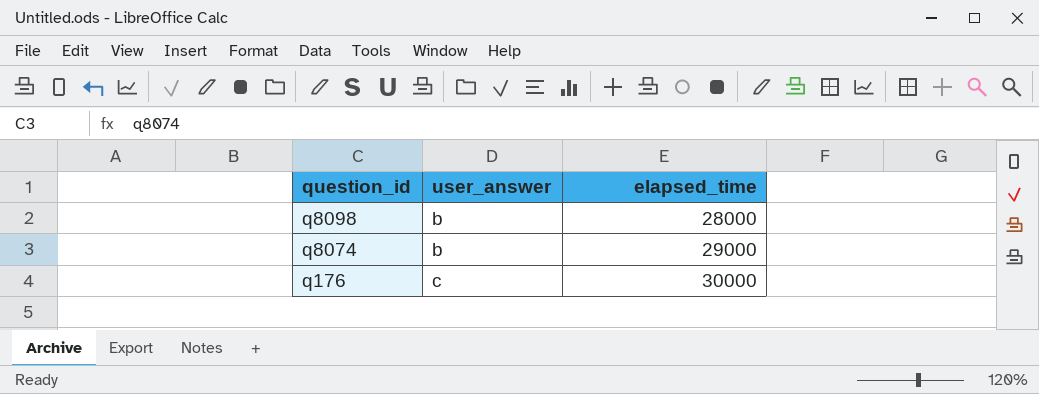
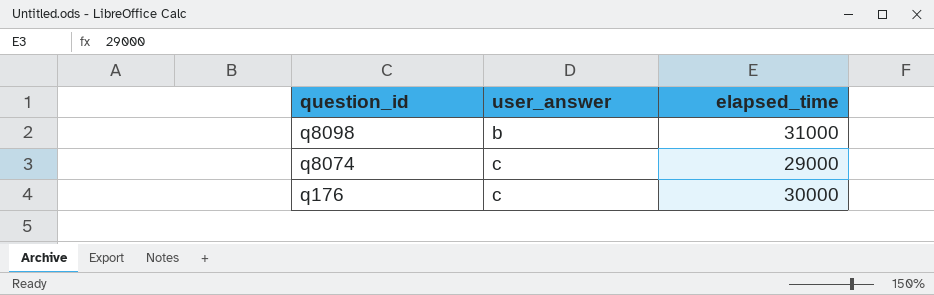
q8098 | elapsed_time: 28000 -> 31000
q8074 | user_answer: b -> c

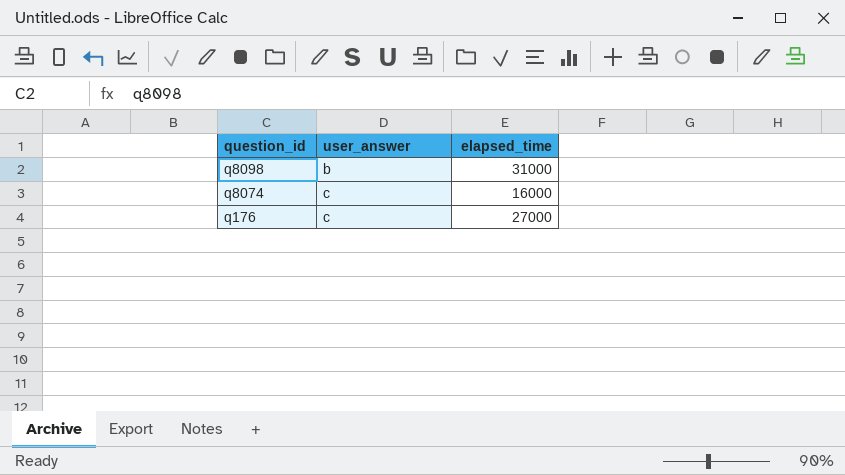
q8074 | elapsed_time: 29000 -> 16000
q176 | elapsed_time: 30000 -> 27000

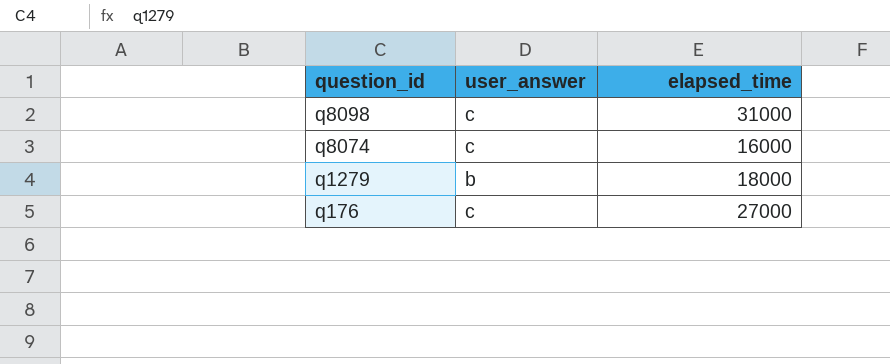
q8098 | user_answer: b -> c
row q1279: none -> b | 18000

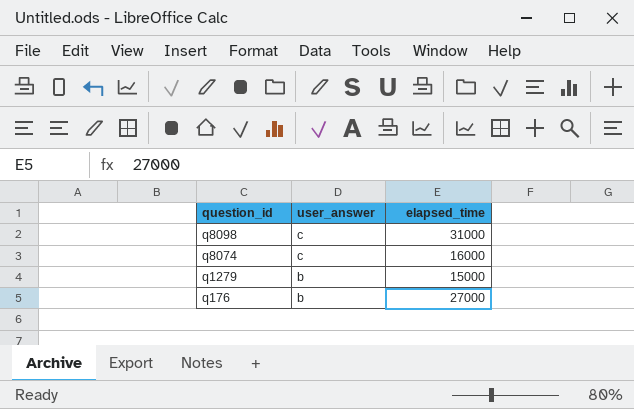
q1279 | elapsed_time: 18000 -> 15000
q176 | user_answer: c -> b

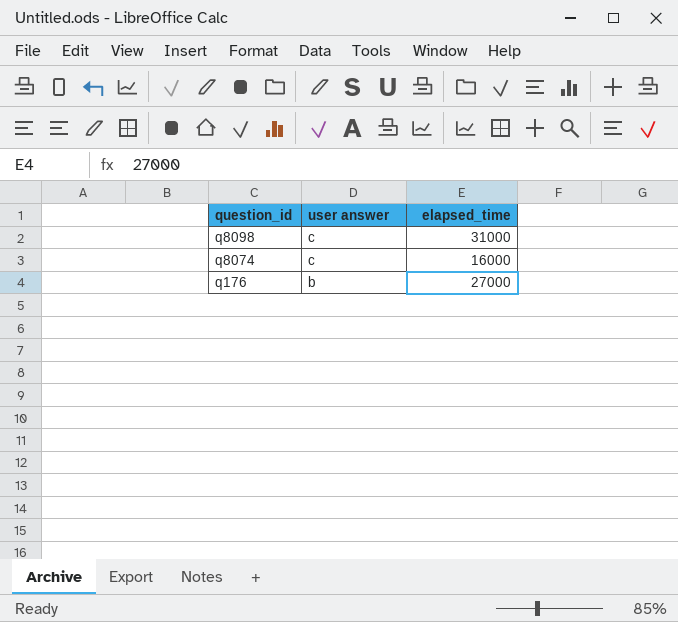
column name: user_answer -> user answer
row q1279: b | 15000 -> none

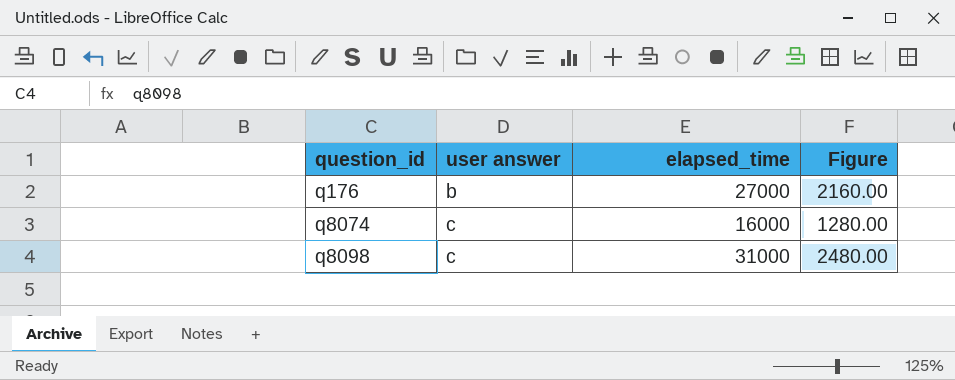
row order: question_id descending -> question_id ascending
column Figure | formula: none -> [elapsed_time] * 0.08

